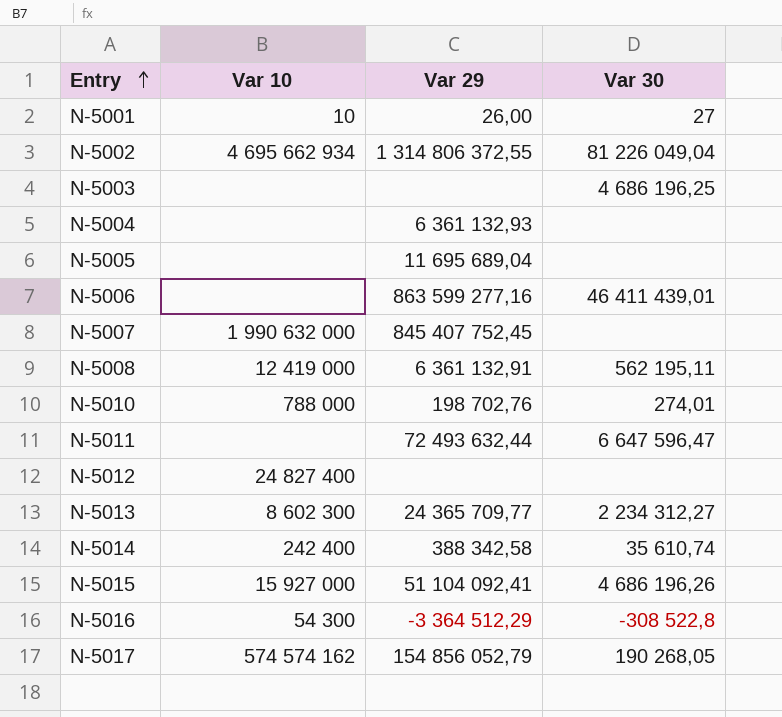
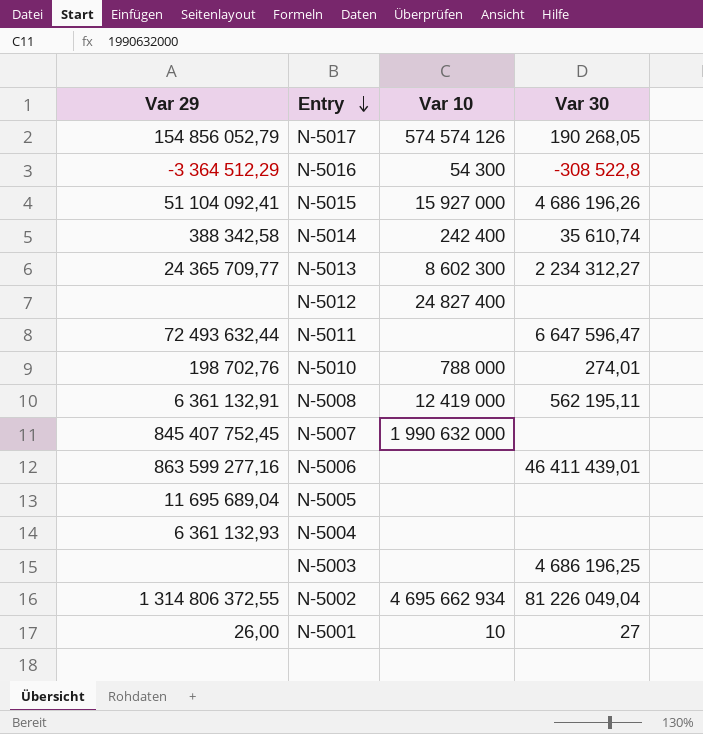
row order: Entry ascending -> Entry descending
column Var 29 | position: 3 -> 1
N-5017 | Var 10: 574 574 162 -> 574 574 126

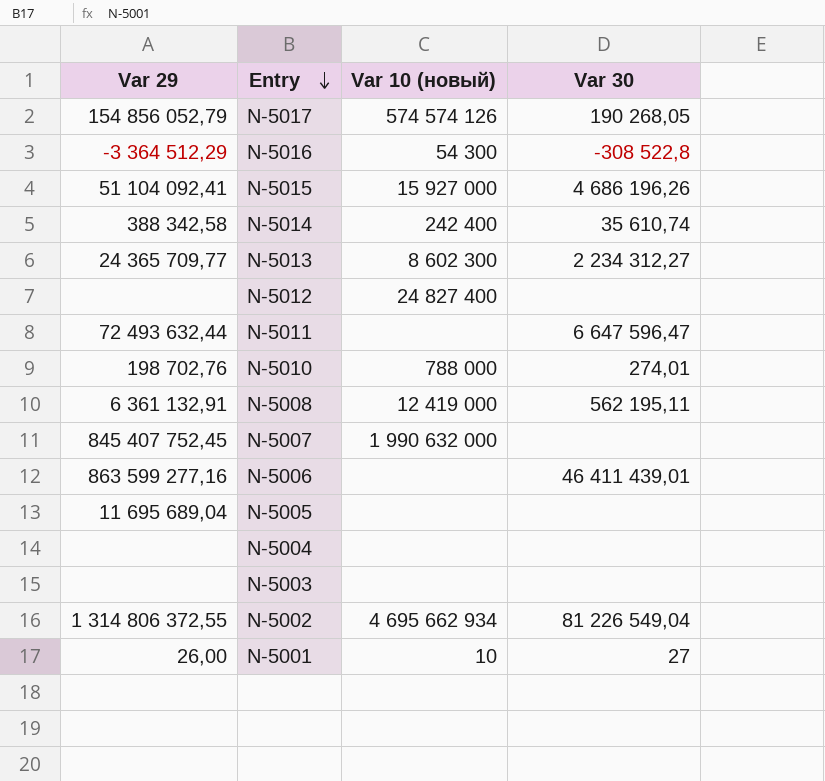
column name: Var 10 -> Var 10 (новый)
N-5004 | Var 29: 6 361 132,93 -> none
N-5003 | Var 30: 4 686 196,25 -> none
N-5002 | Var 30: 81 226 049,04 -> 81 226 549,04

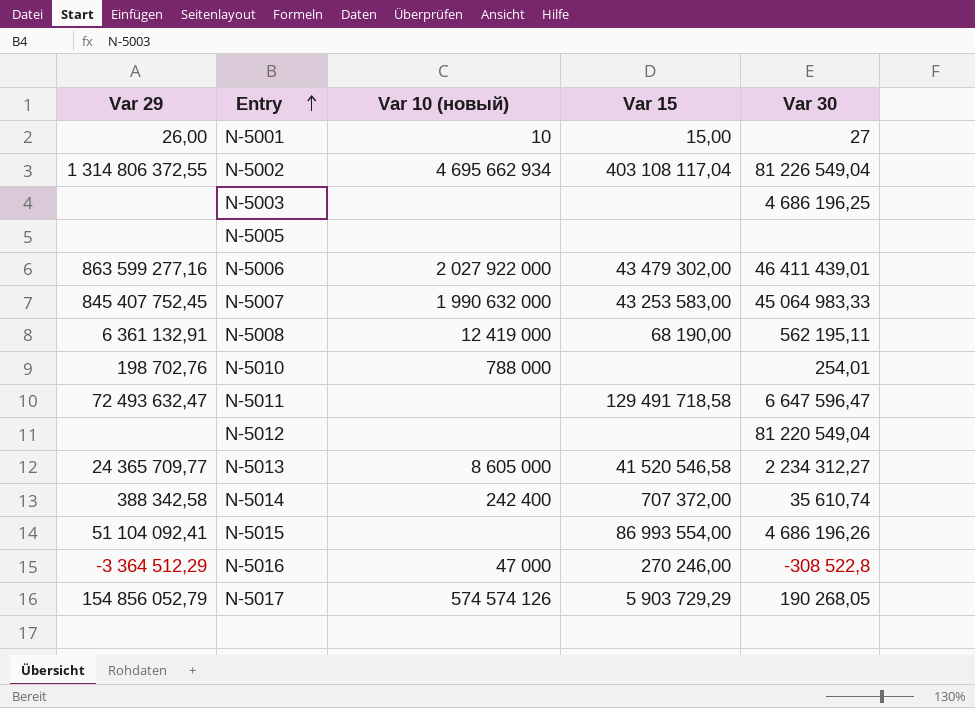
row order: Entry descending -> Entry ascending
column Var 15 | position: none -> 4
row N-5004: none | none | none -> none
N-5003 | Var 30: none -> 4 686 196,25
N-5005 | Var 29: 11 695 689,04 -> none
N-5006 | Var 10 (новый): none -> 2 027 922 000
N-5007 | Var 30: none -> 45 064 983,33
N-5010 | Var 30: 274,01 -> 254,01
N-5011 | Var 29: 72 493 632,44 -> 72 493 632,47
N-5012 | Var 10 (новый): 24 827 400 -> none
N-5012 | Var 30: none -> 81 220 549,04
N-5013 | Var 10 (новый): 8 602 300 -> 8 605 000
N-5015 | Var 10 (новый): 15 927 000 -> none
N-5016 | Var 10 (новый): 54 300 -> 47 000

